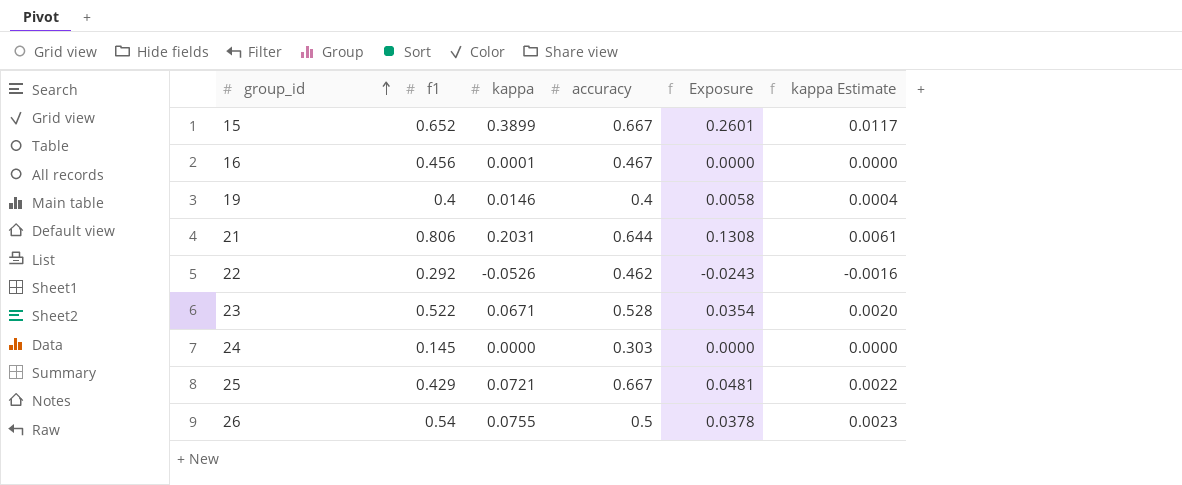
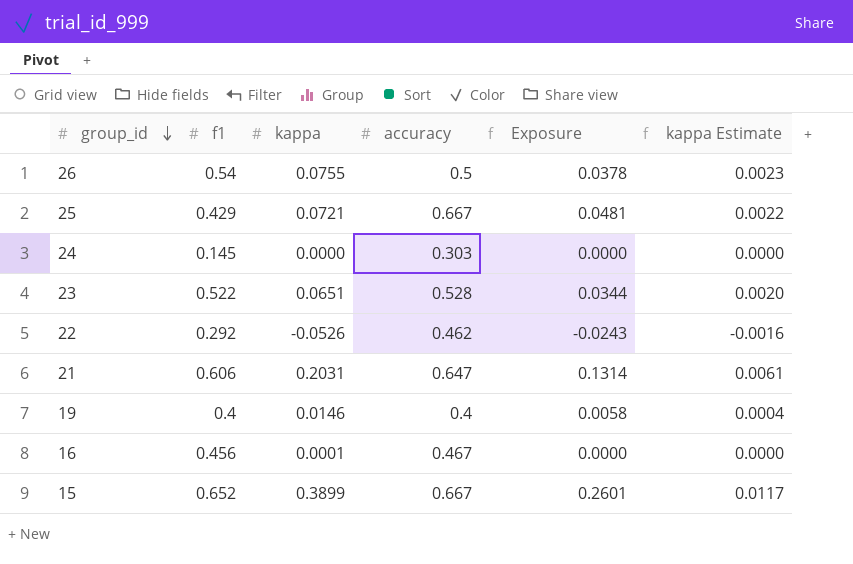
row order: group_id ascending -> group_id descending
23 | kappa: 0.0671 -> 0.0651
23 | Exposure: 0.0354 -> 0.0344
21 | f1: 0.806 -> 0.606
21 | accuracy: 0.644 -> 0.647
21 | Exposure: 0.1308 -> 0.1314

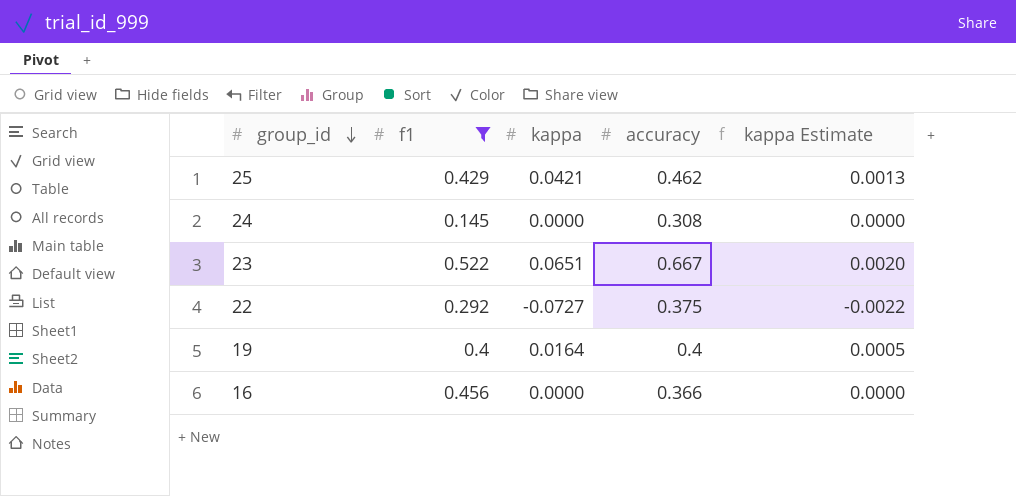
filter: none -> f1 <= 0.522
column Exposure | formula: [kappa] * [accuracy] -> none
25 | kappa: 0.0721 -> 0.0421
25 | accuracy: 0.667 -> 0.462
25 | kappa Estimate: 0.0022 -> 0.0013
24 | accuracy: 0.303 -> 0.308
23 | accuracy: 0.528 -> 0.667
22 | kappa: -0.0526 -> -0.0727
22 | accuracy: 0.462 -> 0.375
22 | kappa Estimate: -0.0016 -> -0.0022
19 | kappa: 0.0146 -> 0.0164
19 | kappa Estimate: 0.0004 -> 0.0005
16 | kappa: 0.0001 -> 0.0000
16 | accuracy: 0.467 -> 0.366

